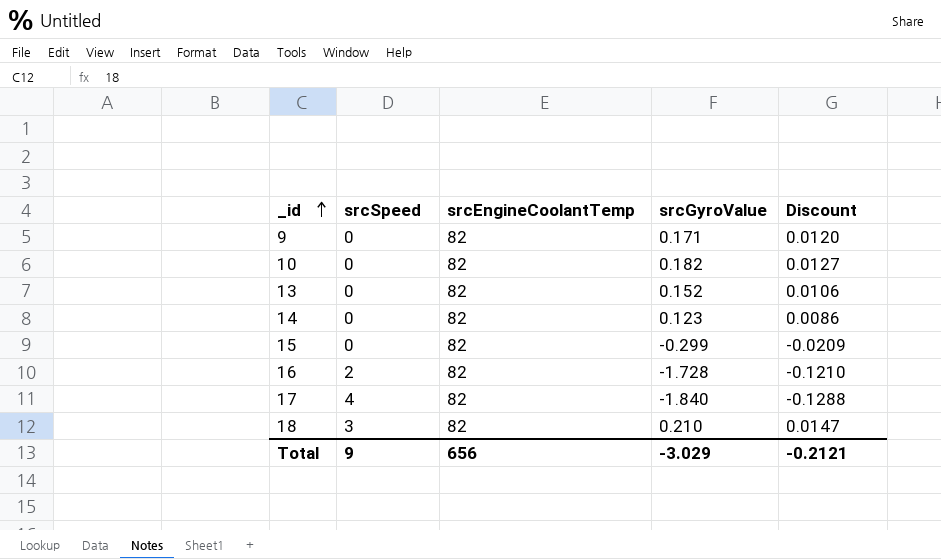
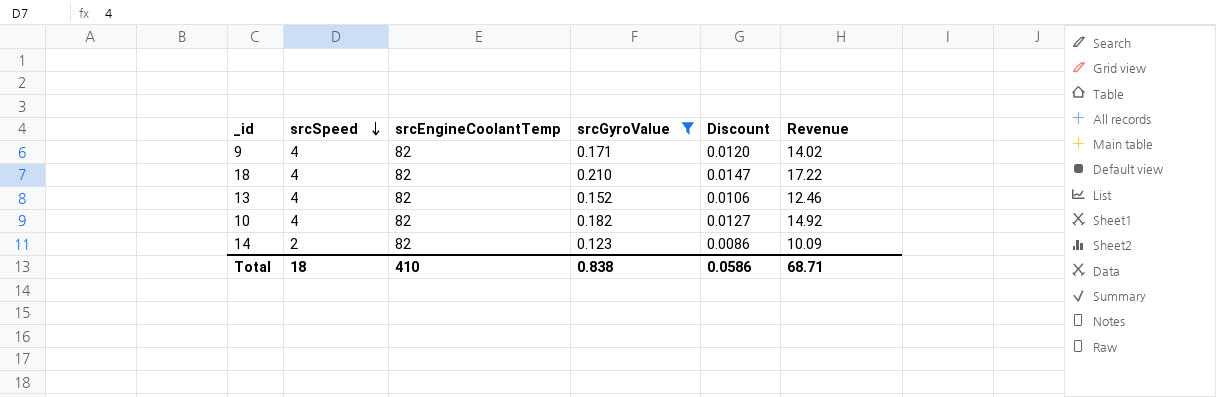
filter: none -> srcGyroValue >= 0.123
row order: _id ascending -> srcSpeed descending
column Revenue | formula: none -> [srcEngineCoolantTemp] * [srcGyroValue]
9 | srcSpeed: 0 -> 4
18 | srcSpeed: 3 -> 4
13 | srcSpeed: 0 -> 4
10 | srcSpeed: 0 -> 4
14 | srcSpeed: 0 -> 2
Total | srcSpeed: 9 -> 18
Total | srcEngineCoolantTemp: 656 -> 410
Total | srcGyroValue: -3.029 -> 0.838
Total | Discount: -0.2121 -> 0.0586

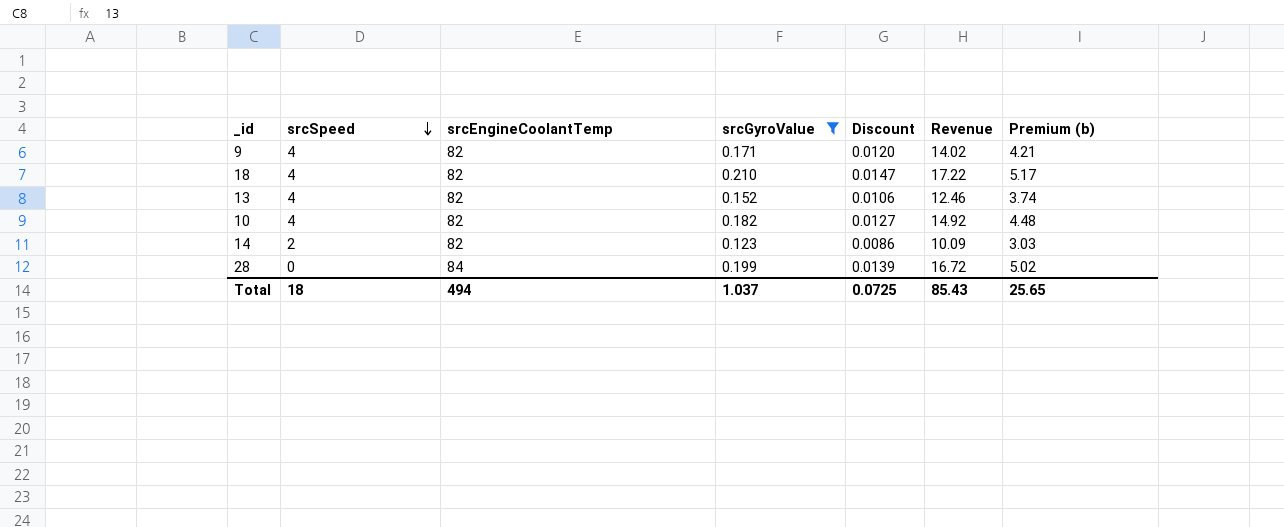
column Premium (b) | formula: none -> [Revenue] * 0.3
row 28: none -> 0 | 84 | 0.199 | 0.0139 | 16.72 | 5.02
Total | srcEngineCoolantTemp: 410 -> 494
Total | srcGyroValue: 0.838 -> 1.037
Total | Discount: 0.0586 -> 0.0725
Total | Revenue: 68.71 -> 85.43

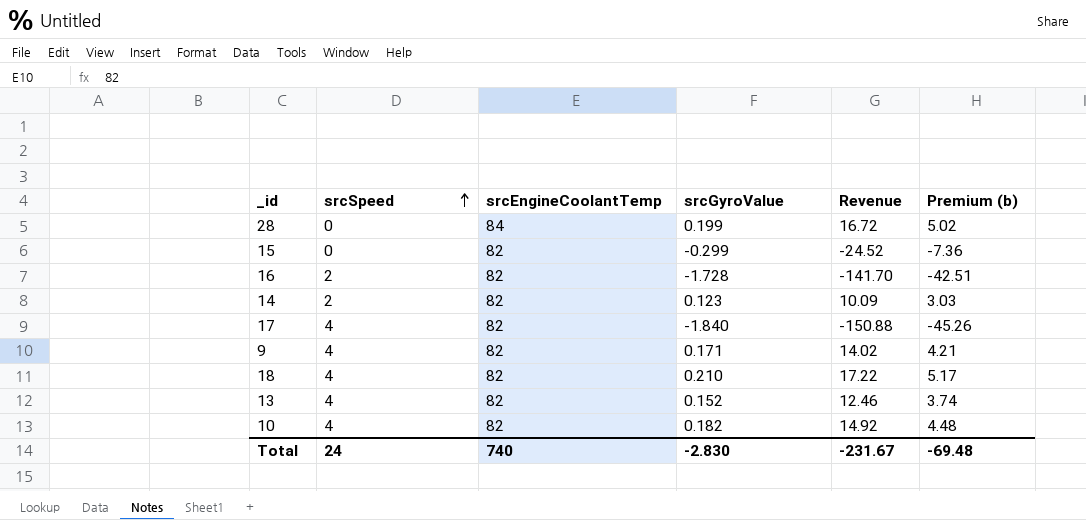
filter: srcGyroValue >= 0.123 -> none
row order: srcSpeed descending -> srcSpeed ascending
column Discount | formula: [srcGyroValue] * 0.07 -> none
Total | srcSpeed: 18 -> 24
Total | srcEngineCoolantTemp: 494 -> 740
Total | srcGyroValue: 1.037 -> -2.830
Total | Revenue: 85.43 -> -231.67
Total | Premium (b): 25.65 -> -69.48

